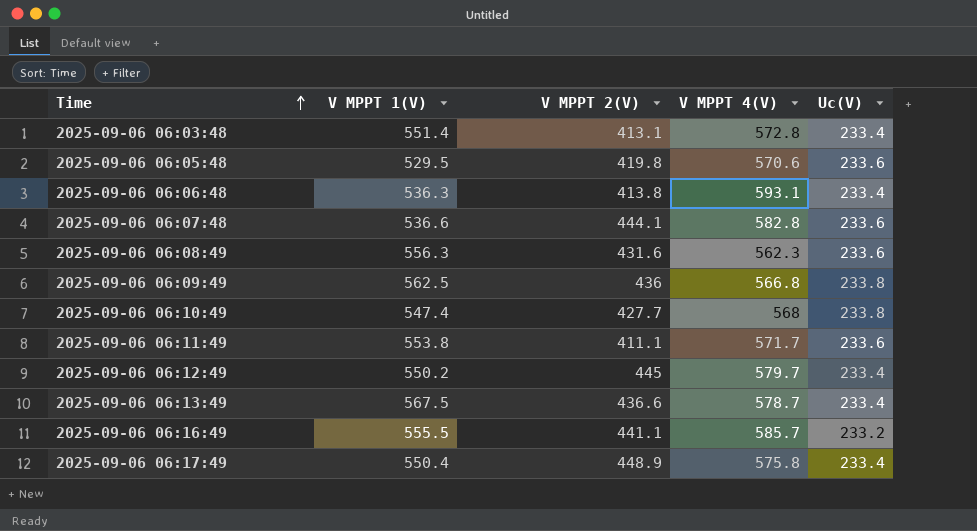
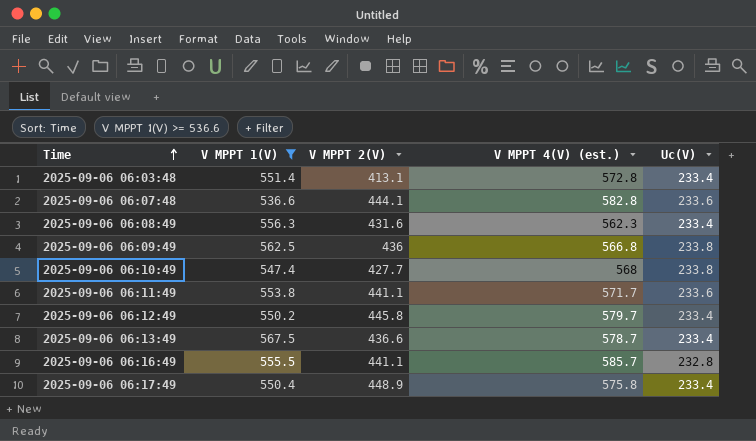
filter: none -> V MPPT 1(V) >= 536.6
column name: V MPPT 4(V) -> V MPPT 4(V) (est.)
2025-09-06 06:08:49 | Uc(V): 233.6 -> 233.4
2025-09-06 06:11:49 | V MPPT 2(V): 411.1 -> 441.1
2025-09-06 06:12:49 | V MPPT 2(V): 445 -> 445.8
2025-09-06 06:16:49 | Uc(V): 233.2 -> 232.8

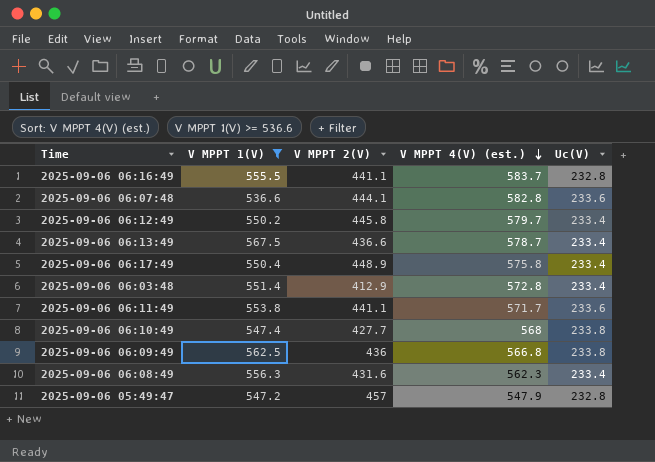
row order: Time ascending -> V MPPT 4(V) (est.) descending
2025-09-06 06:16:49 | V MPPT 4(V) (est.): 585.7 -> 583.7
2025-09-06 06:03:48 | V MPPT 2(V): 413.1 -> 412.9
row 2025-09-06 05:49:47: none -> 547.2 | 457 | 547.9 | 232.8

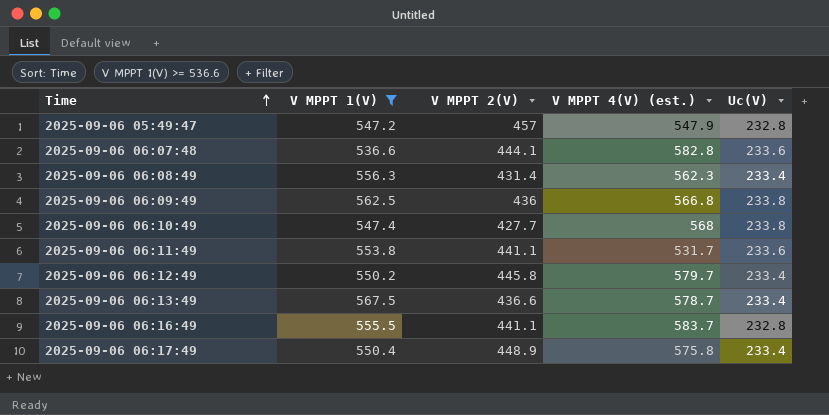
row order: V MPPT 4(V) (est.) descending -> Time ascending
row 2025-09-06 06:03:48: 551.4 | 412.9 | 572.8 | 233.4 -> none
2025-09-06 06:08:49 | V MPPT 2(V): 431.6 -> 431.4
2025-09-06 06:11:49 | V MPPT 4(V) (est.): 571.7 -> 531.7

